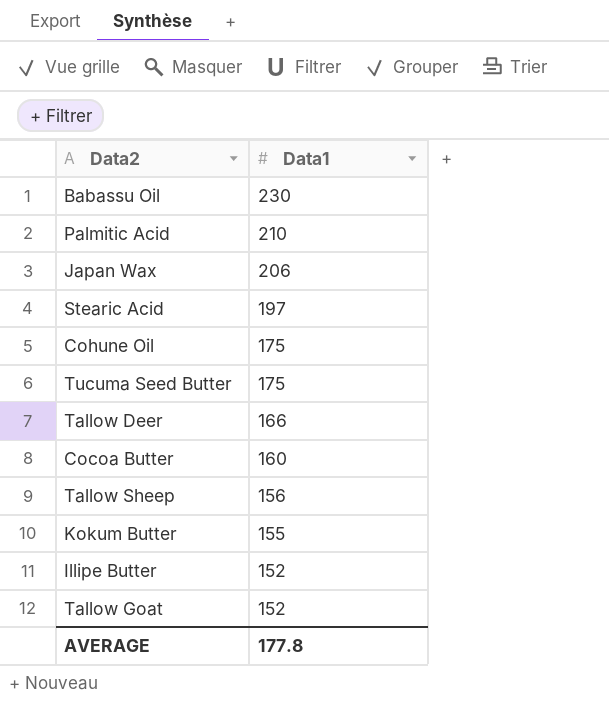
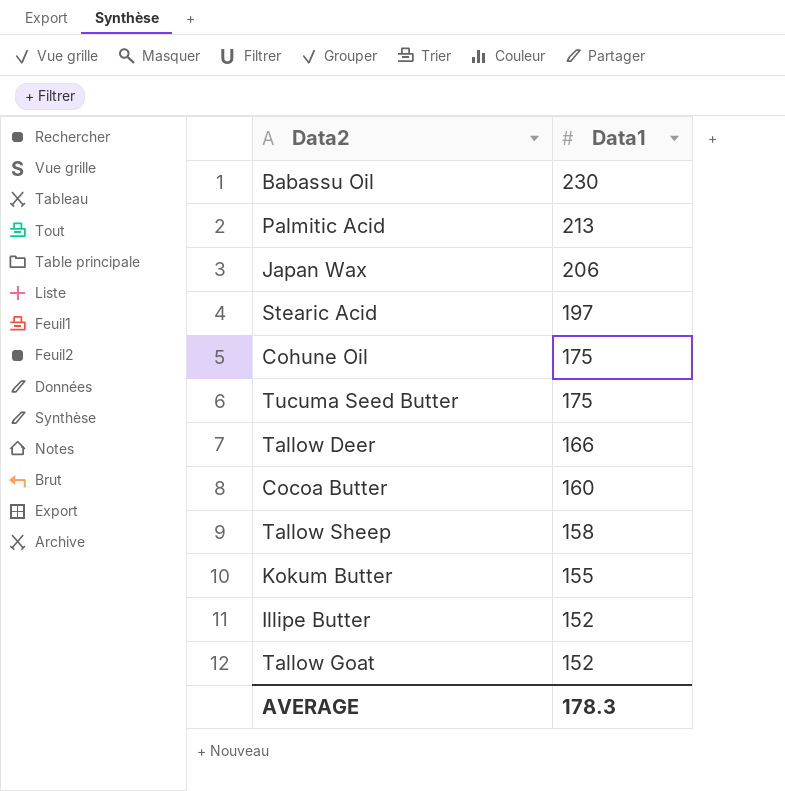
Palmitic Acid | Data1: 210 -> 213
Tallow Sheep | Data1: 156 -> 158
AVERAGE | Data1: 177.8 -> 178.3

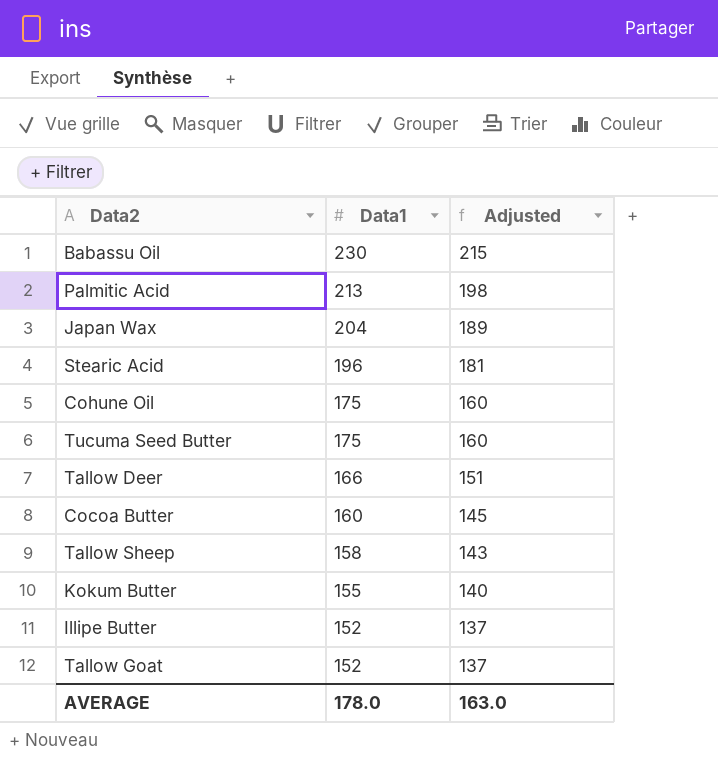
column Adjusted | formula: none -> [Data1] - 15
Japan Wax | Data1: 206 -> 204
Stearic Acid | Data1: 197 -> 196
AVERAGE | Data1: 178.3 -> 178.0

